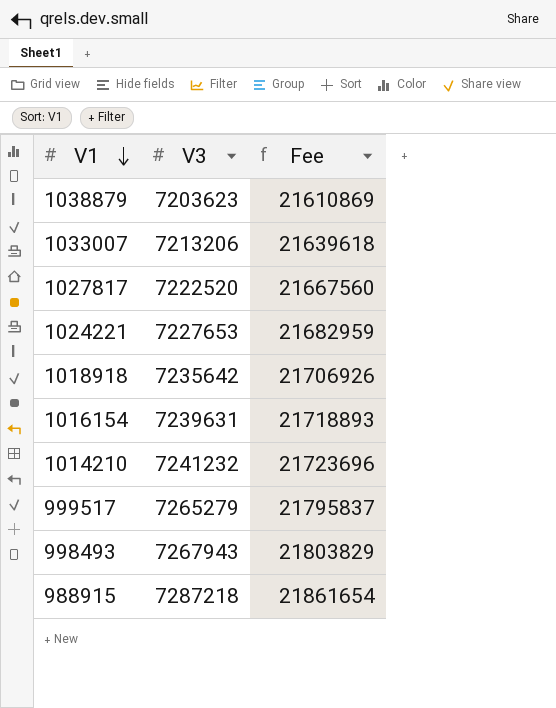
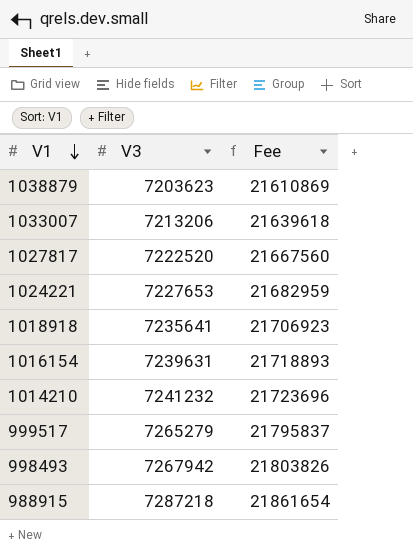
1018918 | V3: 7235642 -> 7235641
1018918 | Fee: 21706926 -> 21706923
998493 | V3: 7267943 -> 7267942
998493 | Fee: 21803829 -> 21803826

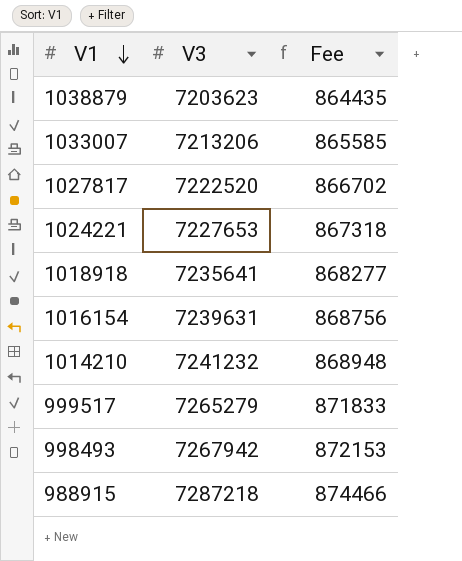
column Fee | formula: [V3] * 3 -> [V3] * 0.12

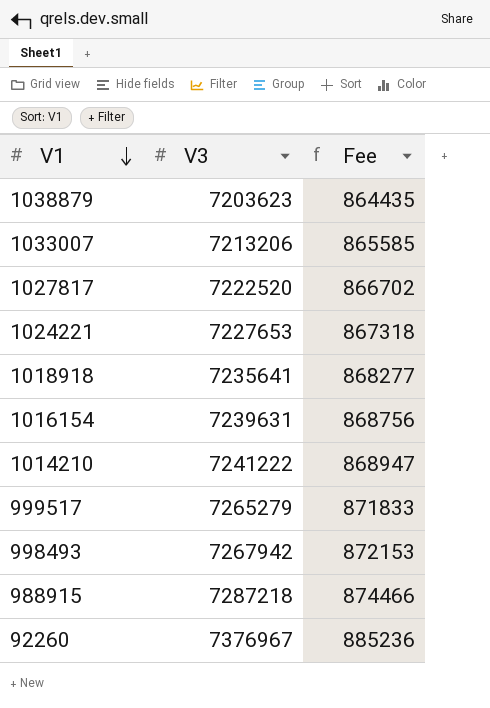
1014210 | V3: 7241232 -> 7241222
1014210 | Fee: 868948 -> 868947
row 92260: none -> 7376967 | 885236

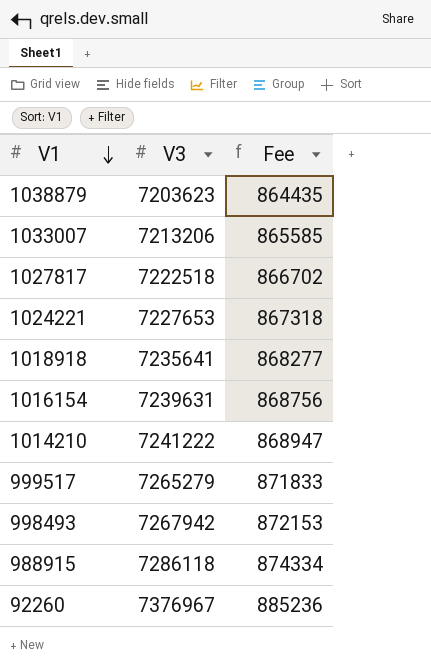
1027817 | V3: 7222520 -> 7222518
988915 | V3: 7287218 -> 7286118
988915 | Fee: 874466 -> 874334

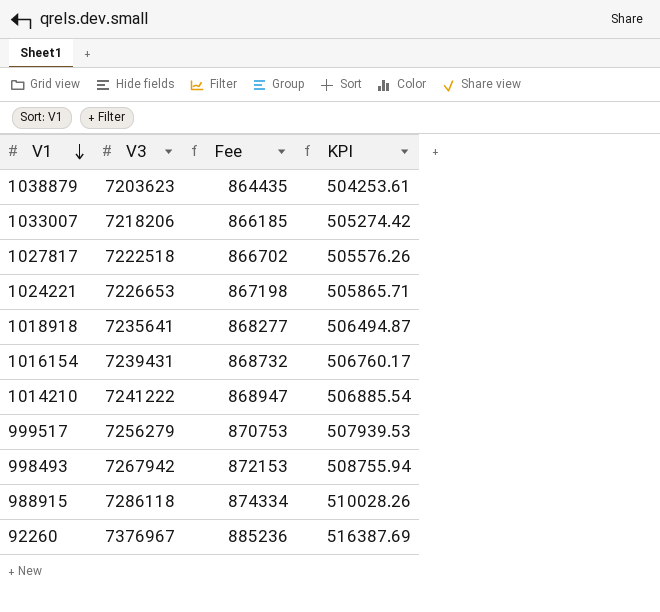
column KPI | formula: none -> [V3] * 0.07
1033007 | V3: 7213206 -> 7218206
1033007 | Fee: 865585 -> 866185
1024221 | V3: 7227653 -> 7226653
1024221 | Fee: 867318 -> 867198
1016154 | V3: 7239631 -> 7239431
1016154 | Fee: 868756 -> 868732
999517 | V3: 7265279 -> 7256279
999517 | Fee: 871833 -> 870753

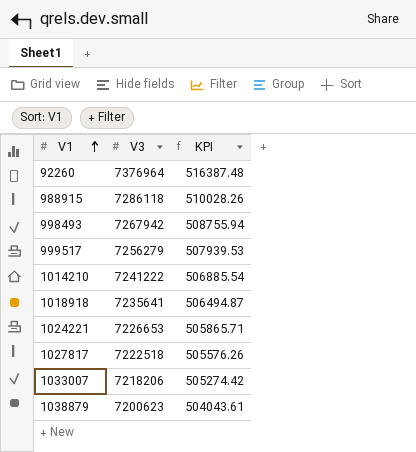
row order: V1 descending -> V1 ascending
column Fee | formula: [V3] * 0.12 -> none
row 1016154: 7239431 | 868732 | 506760.17 -> none
92260 | V3: 7376967 -> 7376964
92260 | KPI: 516387.69 -> 516387.48
1038879 | V3: 7203623 -> 7200623
1038879 | KPI: 504253.61 -> 504043.61

